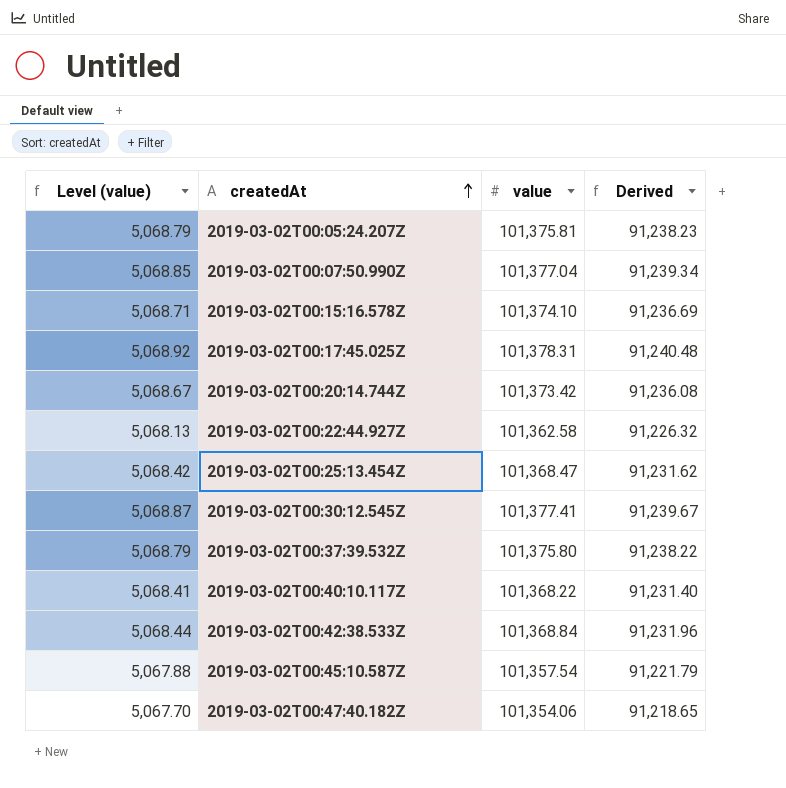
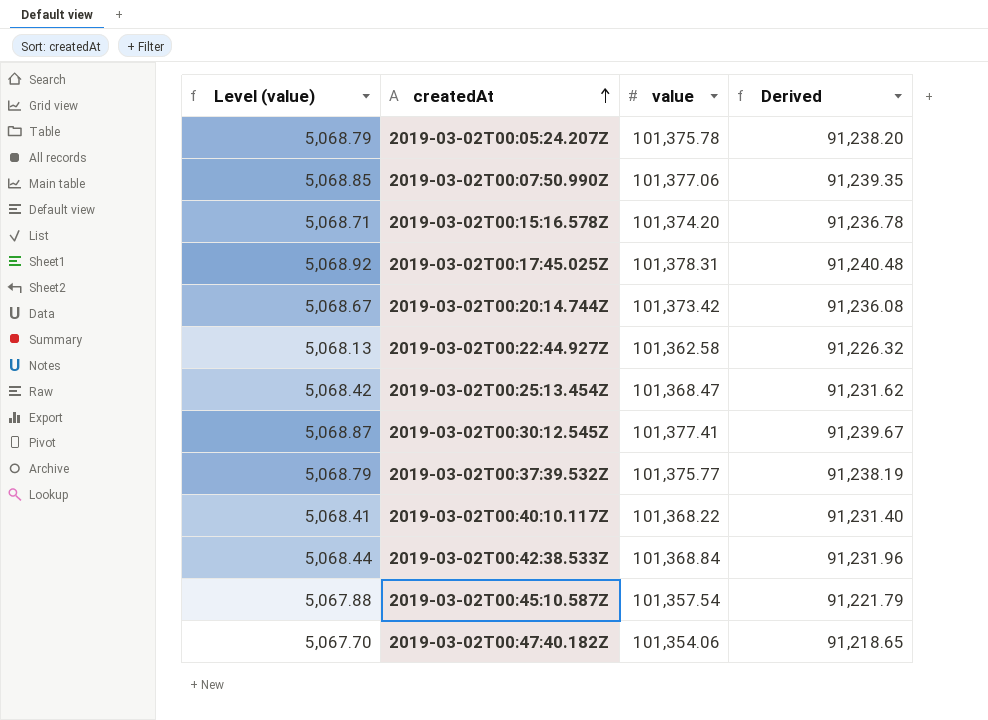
2019-03-02T00:05:24.207Z | value: 101,375.81 -> 101,375.78
2019-03-02T00:05:24.207Z | Derived: 91,238.23 -> 91,238.20
2019-03-02T00:07:50.990Z | value: 101,377.04 -> 101,377.06
2019-03-02T00:07:50.990Z | Derived: 91,239.34 -> 91,239.35
2019-03-02T00:15:16.578Z | value: 101,374.10 -> 101,374.20
2019-03-02T00:15:16.578Z | Derived: 91,236.69 -> 91,236.78
2019-03-02T00:37:39.532Z | value: 101,375.80 -> 101,375.77
2019-03-02T00:37:39.532Z | Derived: 91,238.22 -> 91,238.19

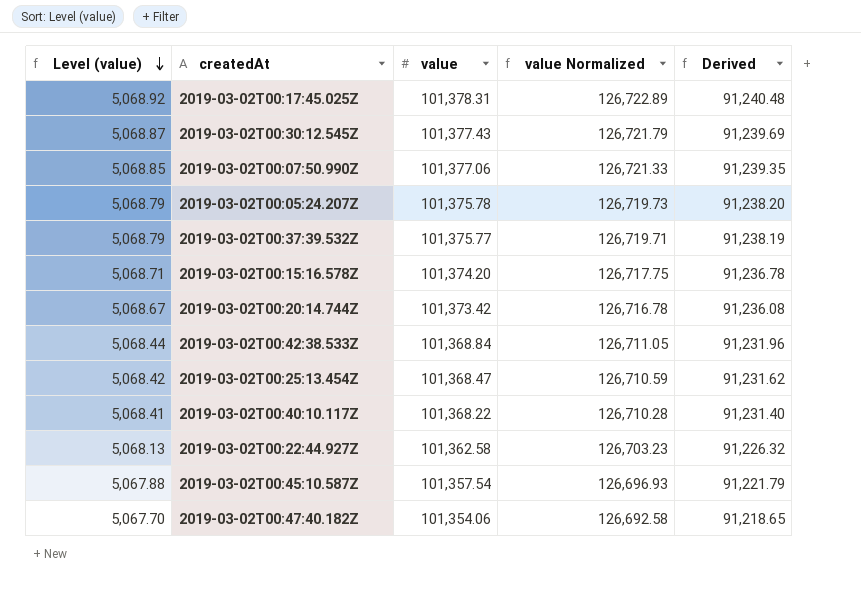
row order: createdAt ascending -> Level (value) descending
column value Normalized | formula: none -> [value] * 1.25
2019-03-02T00:30:12.545Z | value: 101,377.41 -> 101,377.43
2019-03-02T00:30:12.545Z | Derived: 91,239.67 -> 91,239.69

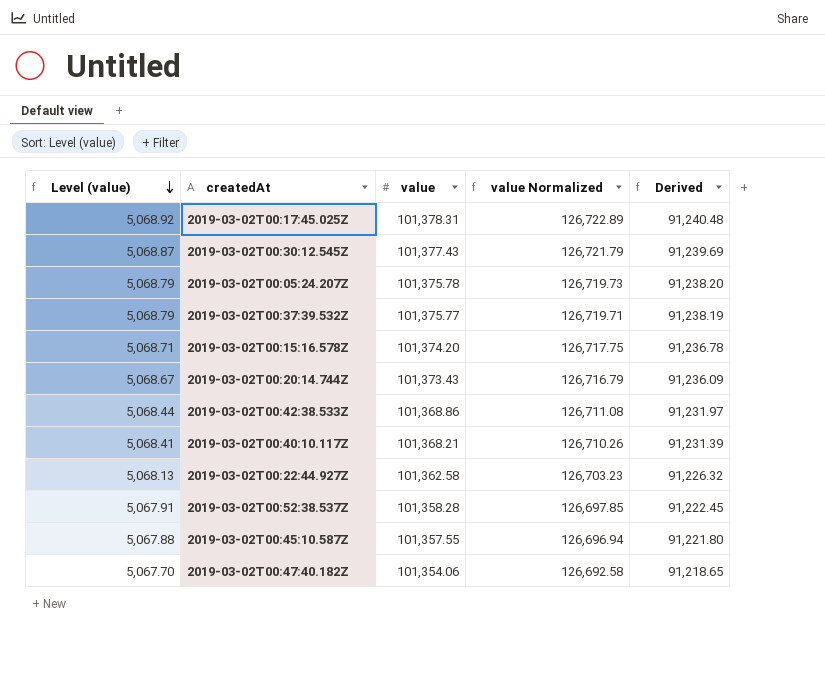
row 2019-03-02T00:07:50.990Z: 5,068.85 | 101,377.06 | 126,721.33 | 91,239.35 -> none
row 2019-03-02T00:25:13.454Z: 5,068.42 | 101,368.47 | 126,710.59 | 91,231.62 -> none
2019-03-02T00:20:14.744Z | value: 101,373.42 -> 101,373.43
2019-03-02T00:20:14.744Z | value Normalized: 126,716.78 -> 126,716.79
2019-03-02T00:20:14.744Z | Derived: 91,236.08 -> 91,236.09
2019-03-02T00:42:38.533Z | value: 101,368.84 -> 101,368.86
2019-03-02T00:42:38.533Z | value Normalized: 126,711.05 -> 126,711.08
2019-03-02T00:42:38.533Z | Derived: 91,231.96 -> 91,231.97
2019-03-02T00:40:10.117Z | value: 101,368.22 -> 101,368.21
2019-03-02T00:40:10.117Z | value Normalized: 126,710.28 -> 126,710.26
2019-03-02T00:40:10.117Z | Derived: 91,231.40 -> 91,231.39
row 2019-03-02T00:52:38.537Z: none -> 5,067.91 | 101,358.28 | 126,697.85 | 91,222.45
2019-03-02T00:45:10.587Z | value: 101,357.54 -> 101,357.55
2019-03-02T00:45:10.587Z | value Normalized: 126,696.93 -> 126,696.94
2019-03-02T00:45:10.587Z | Derived: 91,221.79 -> 91,221.80

